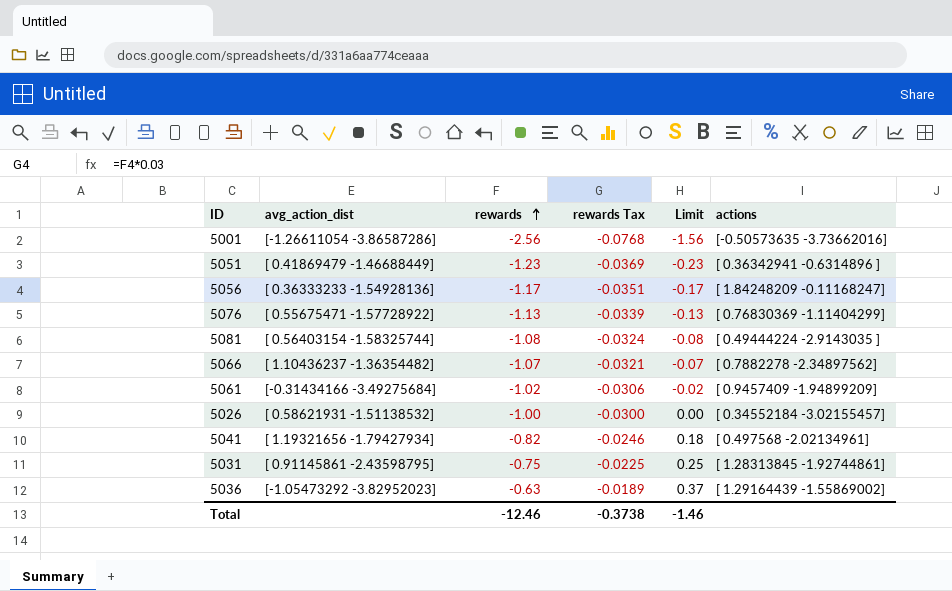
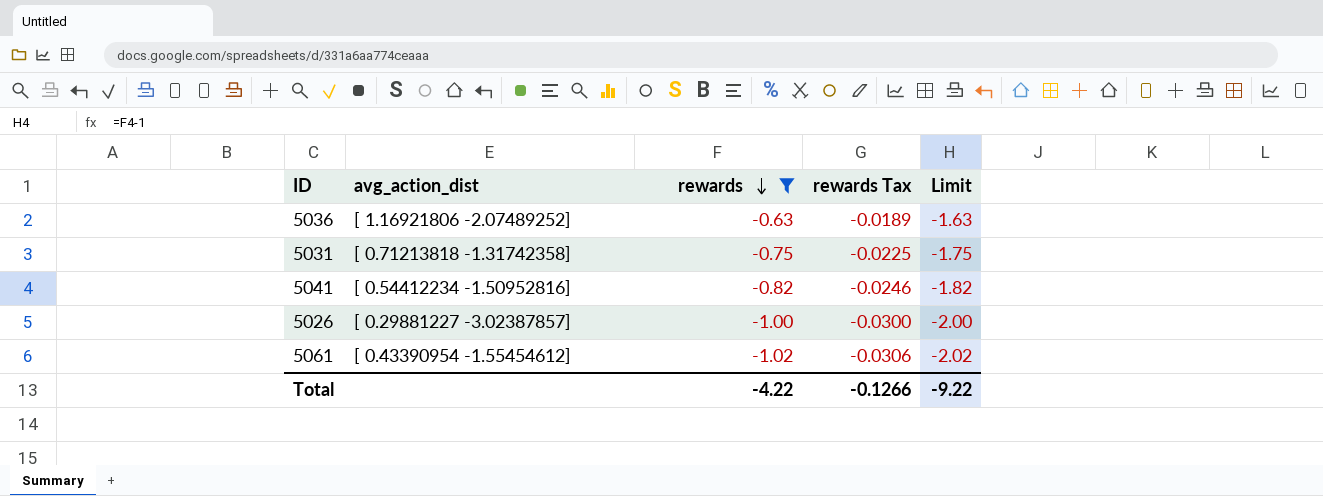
filter: none -> rewards >= -1.02
row order: rewards ascending -> rewards descending
column actions | position: 6 -> none
column Limit | formula: [rewards] + 1 -> [rewards] - 1
5036 | avg_action_dist: [-1.05473292 -3.82952023] -> [ 1.16921806 -2.07489252]
5031 | avg_action_dist: [ 0.91145861 -2.43598795] -> [ 0.71213818 -1.31742358]
5041 | avg_action_dist: [ 1.19321656 -1.79427934] -> [ 0.54412234 -1.50952816]
5026 | avg_action_dist: [ 0.58621931 -1.51138532] -> [ 0.29881227 -3.02387857]
5061 | avg_action_dist: [-0.31434166 -3.49275684] -> [ 0.43390954 -1.55454612]
Total | rewards: -12.46 -> -4.22
Total | rewards Tax: -0.3738 -> -0.1266
Total | Limit: -1.46 -> -9.22

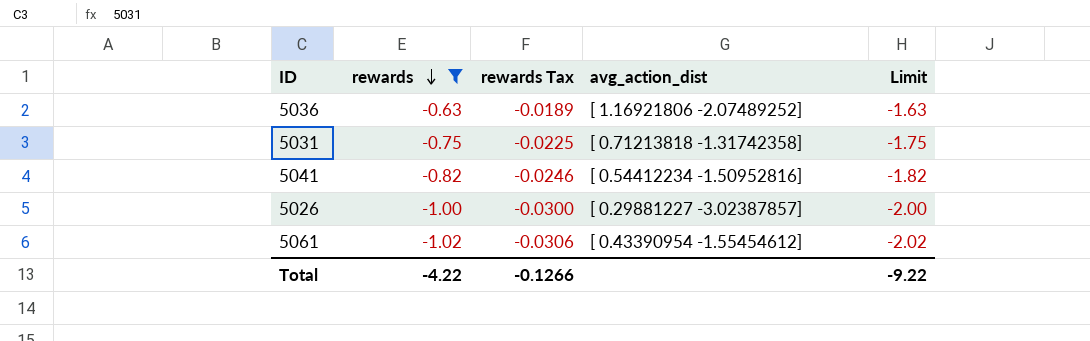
column avg_action_dist | position: 2 -> 4

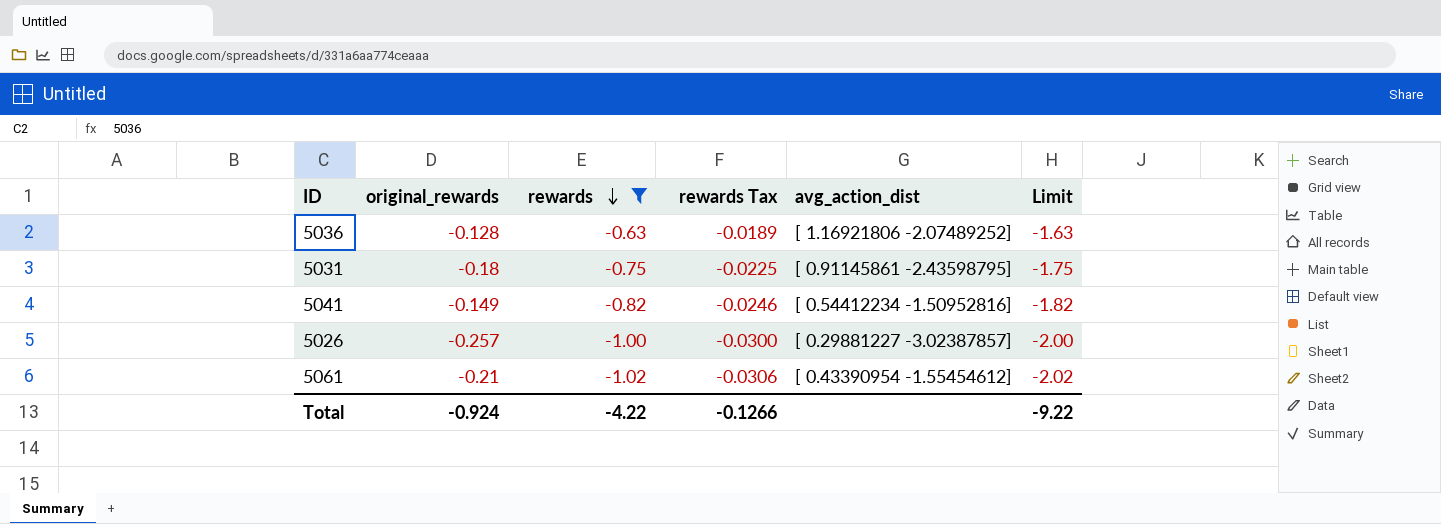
column original_rewards | position: none -> 2
5031 | avg_action_dist: [ 0.71213818 -1.31742358] -> [ 0.91145861 -2.43598795]

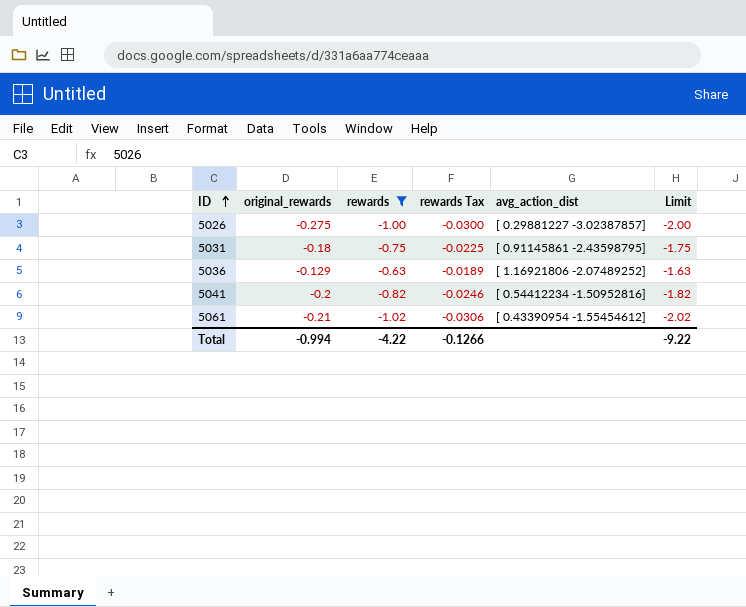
row order: rewards descending -> ID ascending
5026 | original_rewards: -0.257 -> -0.275
5036 | original_rewards: -0.128 -> -0.129
5041 | original_rewards: -0.149 -> -0.2
Total | original_rewards: -0.924 -> -0.994

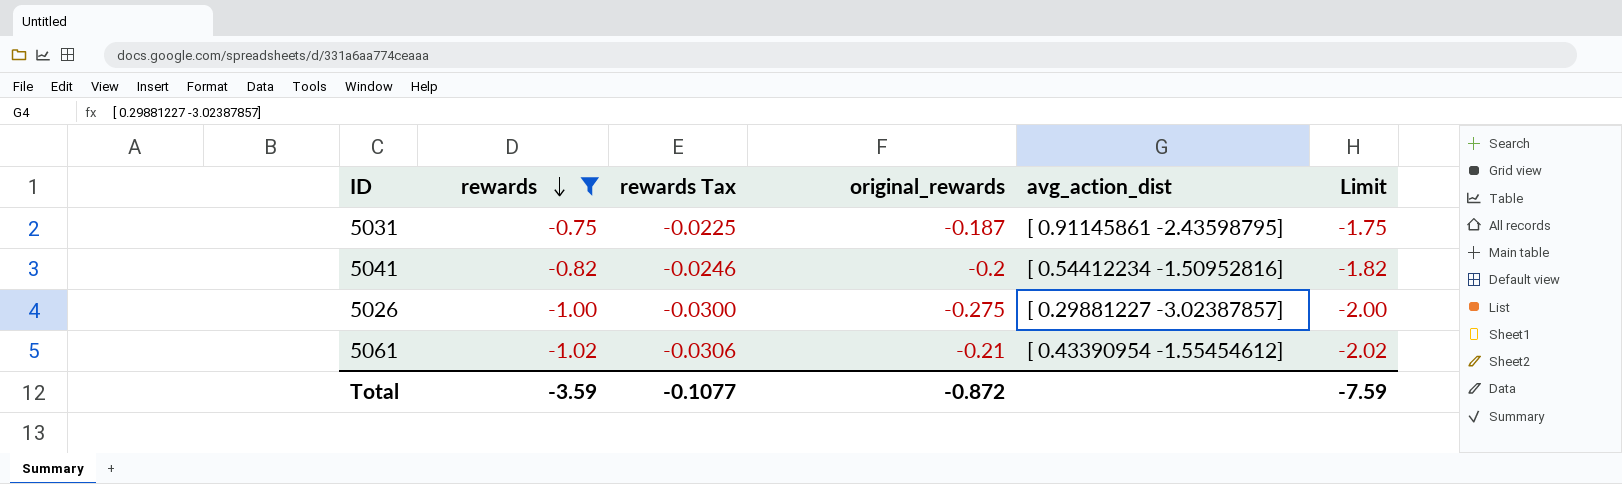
row order: ID ascending -> rewards descending
column original_rewards | position: 2 -> 4
row 5036: -0.129 | -0.63 | -0.0189 | [ 1.16921806 -2.07489252] | -1.63 -> none
5031 | original_rewards: -0.18 -> -0.187
Total | rewards: -4.22 -> -3.59
Total | rewards Tax: -0.1266 -> -0.1077
Total | original_rewards: -0.994 -> -0.872
Total | Limit: -9.22 -> -7.59

